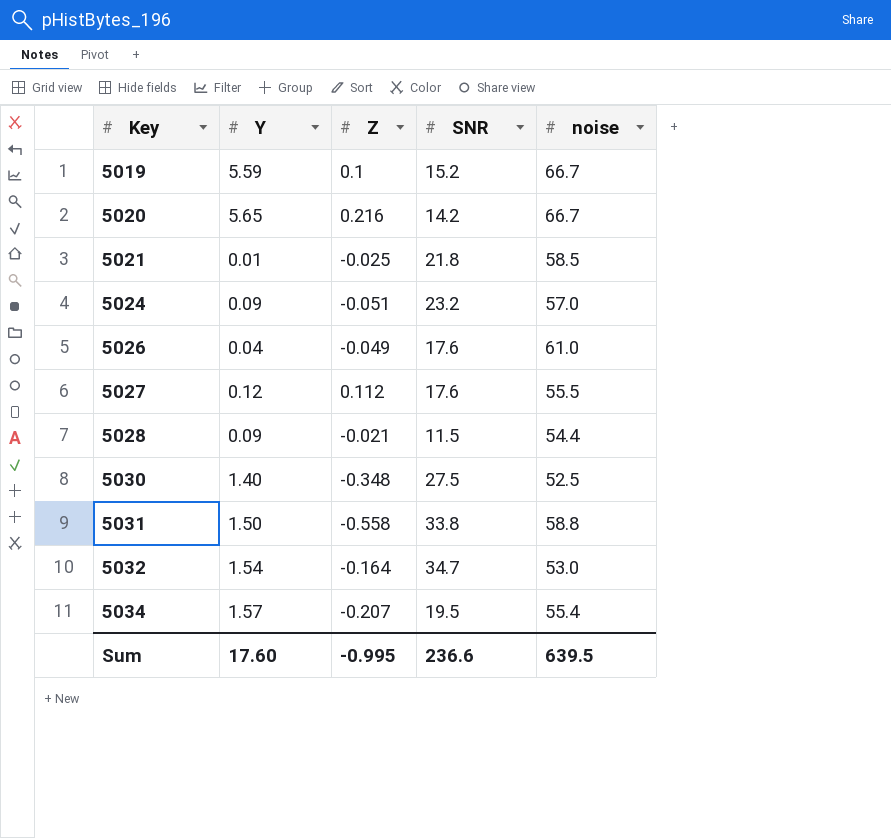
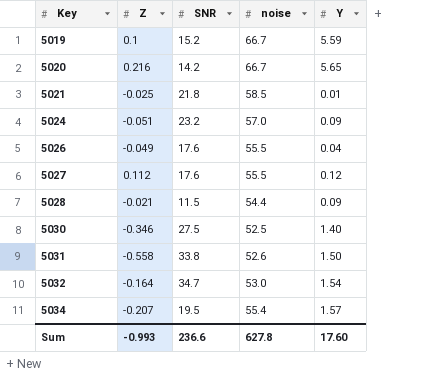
column Y | position: 2 -> 5
5026 | noise: 61.0 -> 55.5
5030 | Z: -0.348 -> -0.346
5031 | noise: 58.8 -> 52.6
Sum | Z: -0.995 -> -0.993
Sum | noise: 639.5 -> 627.8

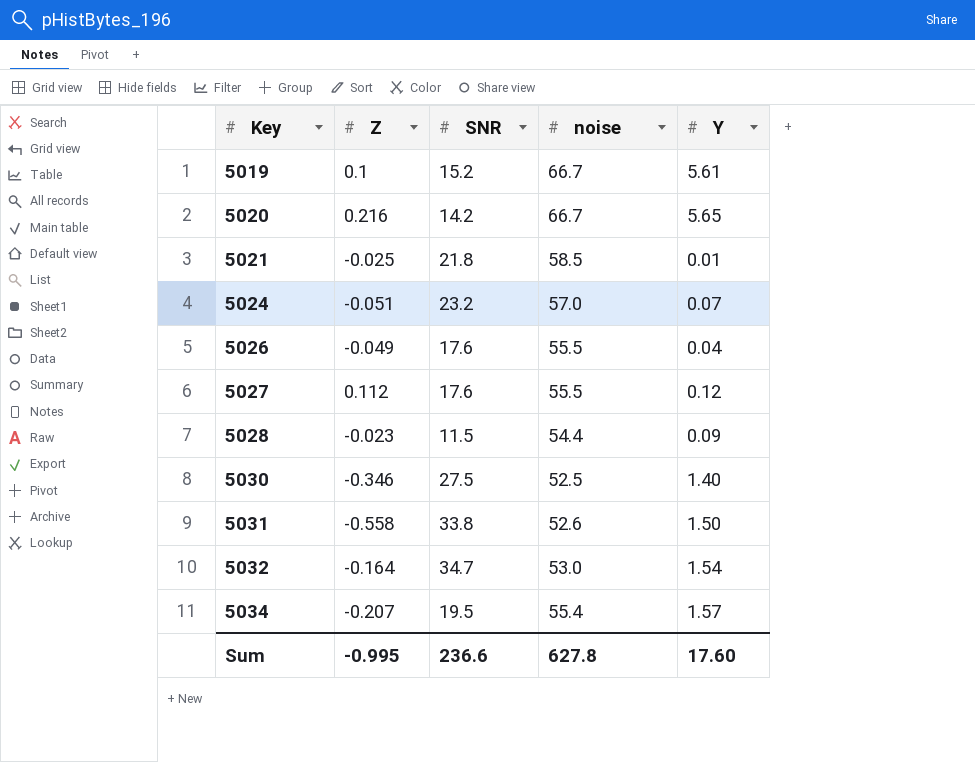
5019 | Y: 5.59 -> 5.61
5024 | Y: 0.09 -> 0.07
5028 | Z: -0.021 -> -0.023
Sum | Z: -0.993 -> -0.995

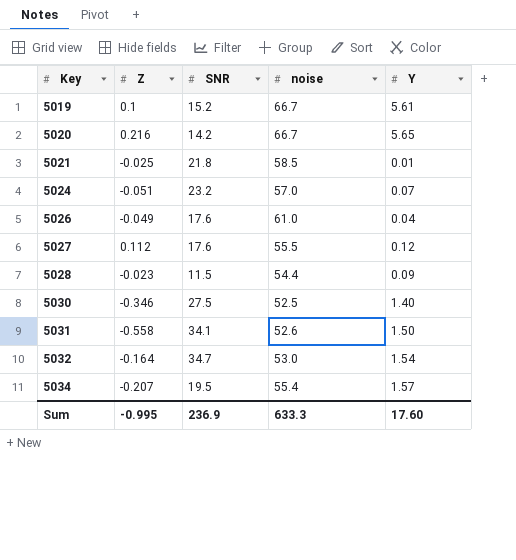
5026 | noise: 55.5 -> 61.0
5031 | SNR: 33.8 -> 34.1
Sum | SNR: 236.6 -> 236.9
Sum | noise: 627.8 -> 633.3

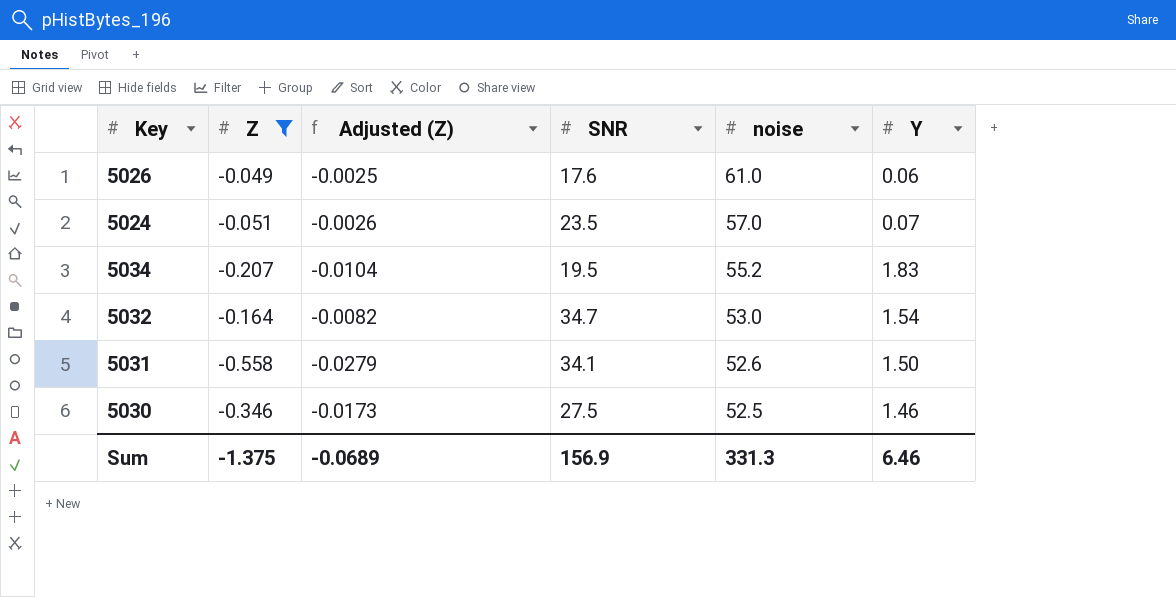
filter: none -> Z <= -0.049
row order: Key ascending -> noise descending
column Adjusted (Z) | formula: none -> [Z] * 0.05
5026 | Y: 0.04 -> 0.06
5024 | SNR: 23.2 -> 23.5
5034 | noise: 55.4 -> 55.2
5034 | Y: 1.57 -> 1.83
5030 | Y: 1.40 -> 1.46
Sum | Z: -0.995 -> -1.375
Sum | SNR: 236.9 -> 156.9
Sum | noise: 633.3 -> 331.3
Sum | Y: 17.60 -> 6.46

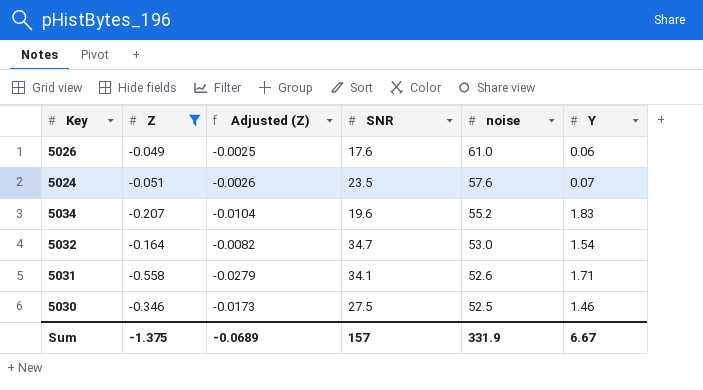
5024 | noise: 57.0 -> 57.6
5034 | SNR: 19.5 -> 19.6
5031 | Y: 1.50 -> 1.71
Sum | SNR: 156.9 -> 157
Sum | noise: 331.3 -> 331.9
Sum | Y: 6.46 -> 6.67

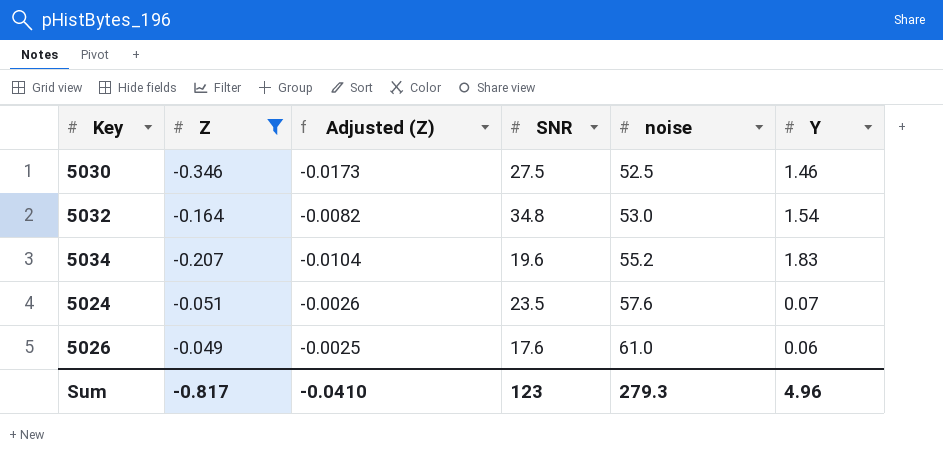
row order: noise descending -> noise ascending
row 5031: -0.558 | -0.0279 | 34.1 | 52.6 | 1.71 -> none
5032 | SNR: 34.7 -> 34.8
Sum | Z: -1.375 -> -0.817
Sum | Adjusted (Z): -0.0689 -> -0.0410
Sum | SNR: 157 -> 123
Sum | noise: 331.9 -> 279.3
Sum | Y: 6.67 -> 4.96

